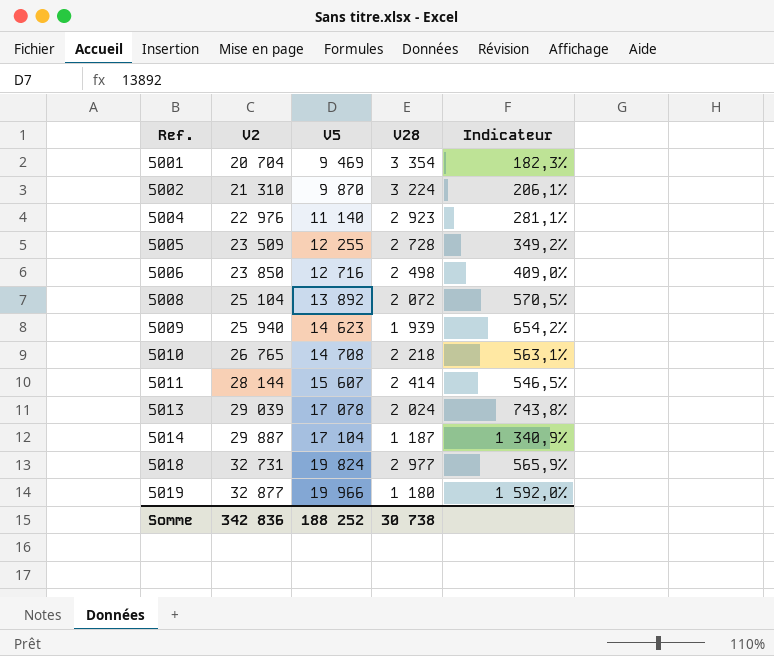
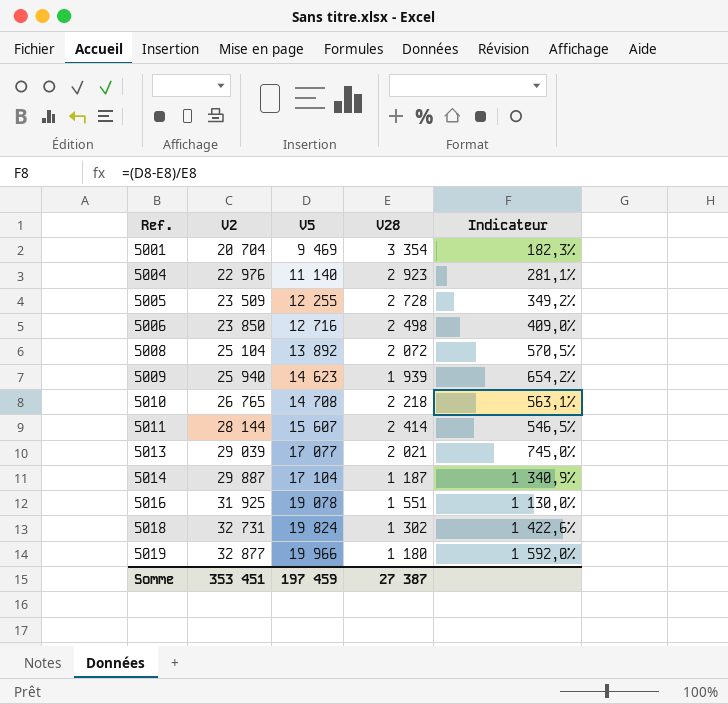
row 5002: 21 310 | 9 870 | 3 224 | 206,1% -> none
5013 | V5: 17 078 -> 17 077
5013 | V28: 2 024 -> 2 021
5013 | Indicateur: 743,8% -> 745,0%
row 5016: none -> 31 925 | 19 078 | 1 551 | 1 130,0%
5018 | V28: 2 977 -> 1 302
5018 | Indicateur: 565,9% -> 1 422,6%
Somme | V2: 342 836 -> 353 451
Somme | V5: 188 252 -> 197 459
Somme | V28: 30 738 -> 27 387

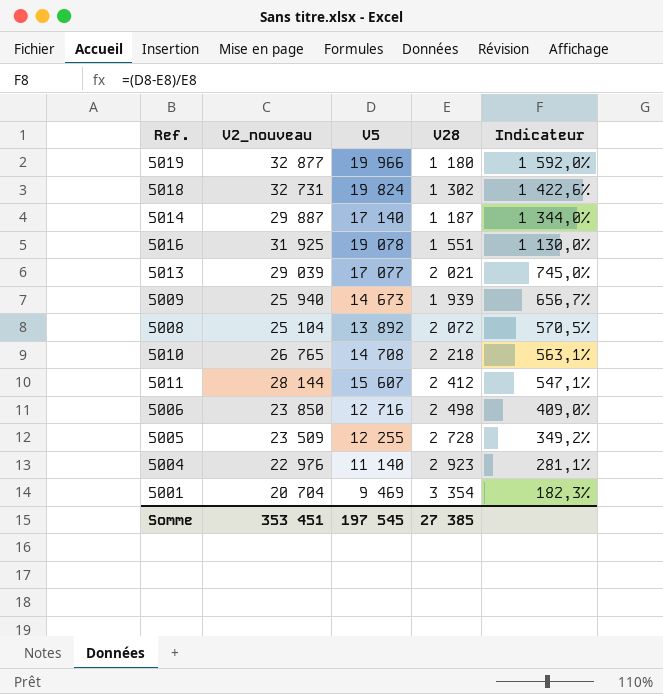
row order: Ref. ascending -> Indicateur descending
column name: V2 -> V2_nouveau
5014 | V5: 17 104 -> 17 140
5014 | Indicateur: 1 340,9% -> 1 344,0%
5009 | V5: 14 623 -> 14 673
5009 | Indicateur: 654,2% -> 656,7%
5011 | V28: 2 414 -> 2 412
5011 | Indicateur: 546,5% -> 547,1%
Somme | V5: 197 459 -> 197 545
Somme | V28: 27 387 -> 27 385

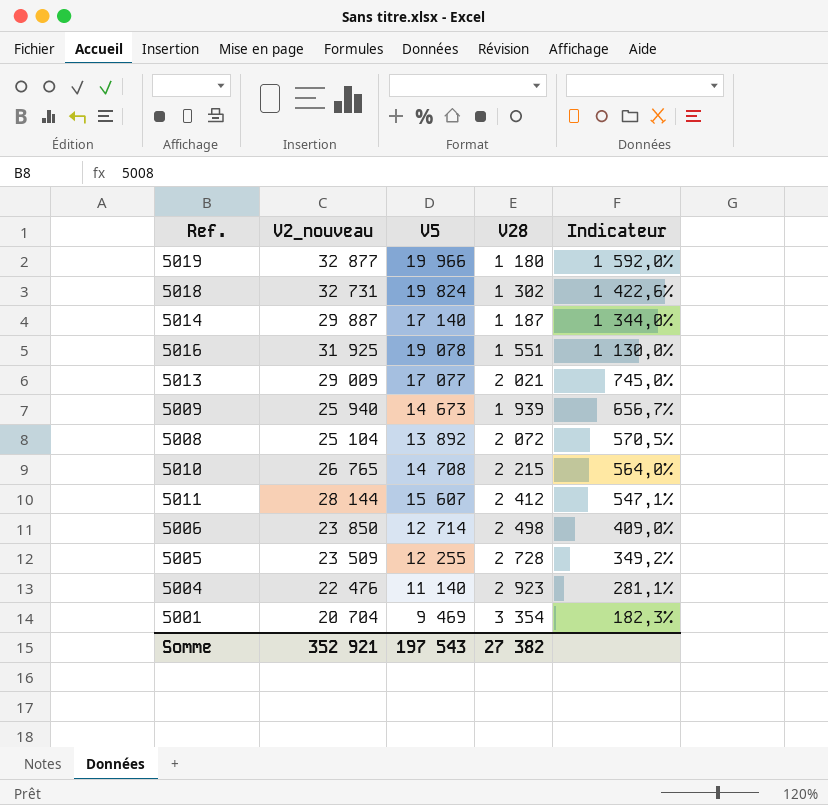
5013 | V2_nouveau: 29 039 -> 29 009
5010 | V28: 2 218 -> 2 215
5010 | Indicateur: 563,1% -> 564,0%
5006 | V5: 12 716 -> 12 714
5004 | V2_nouveau: 22 976 -> 22 476
Somme | V2_nouveau: 353 451 -> 352 921
Somme | V5: 197 545 -> 197 543
Somme | V28: 27 385 -> 27 382

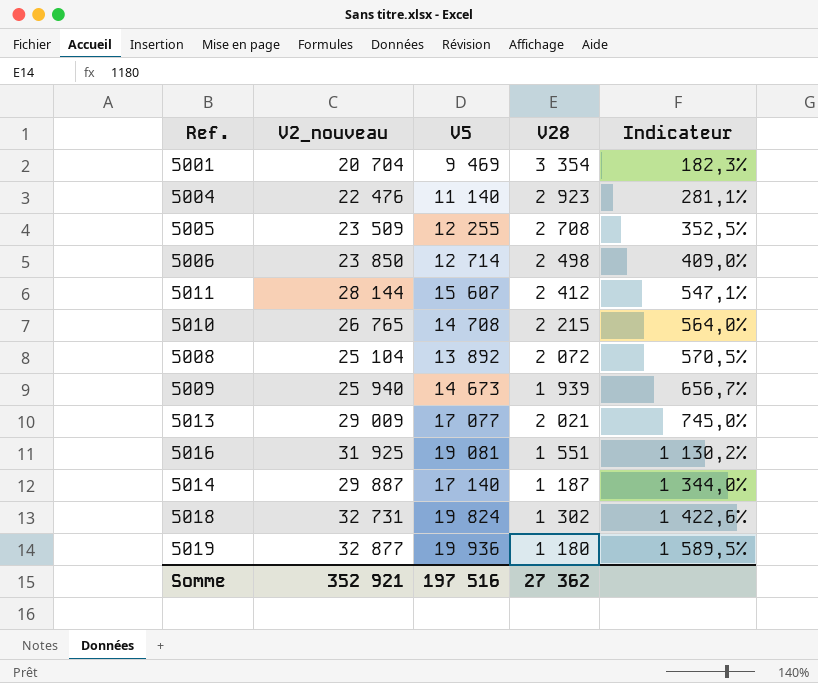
row order: Indicateur descending -> Indicateur ascending
5005 | V28: 2 728 -> 2 708
5005 | Indicateur: 349,2% -> 352,5%
5016 | V5: 19 078 -> 19 081
5016 | Indicateur: 1 130,0% -> 1 130,2%
5019 | V5: 19 966 -> 19 936
5019 | Indicateur: 1 592,0% -> 1 589,5%
Somme | V5: 197 543 -> 197 516
Somme | V28: 27 382 -> 27 362

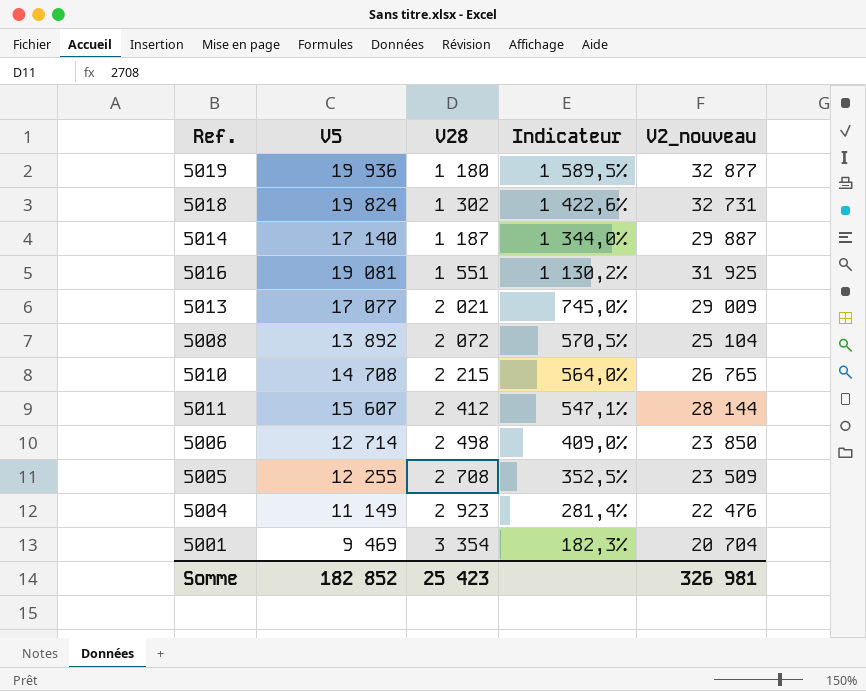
row order: Indicateur ascending -> Indicateur descending
column V2_nouveau | position: 2 -> 5
row 5009: 25 940 | 14 673 | 1 939 | 656,7% -> none
5004 | V5: 11 140 -> 11 149
5004 | Indicateur: 281,1% -> 281,4%
Somme | V5: 197 516 -> 182 852
Somme | V28: 27 362 -> 25 423
Somme | V2_nouveau: 352 921 -> 326 981

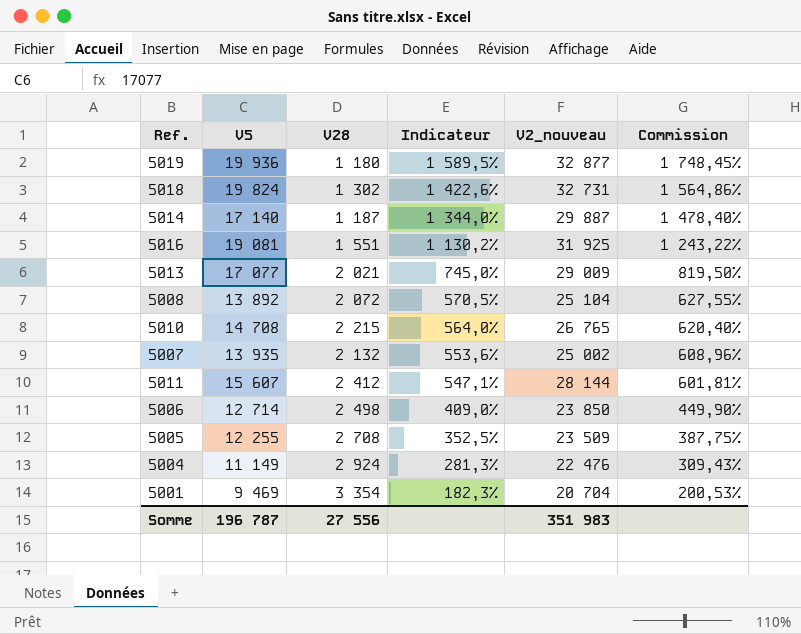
column Commission | formula: none -> [Indicateur] * 1,1
row 5007: none -> 13 935 | 2 132 | 553,6% | 25 002 | 608,96%
5004 | V28: 2 923 -> 2 924
5004 | Indicateur: 281,4% -> 281,3%
Somme | V5: 182 852 -> 196 787
Somme | V28: 25 423 -> 27 556
Somme | V2_nouveau: 326 981 -> 351 983

